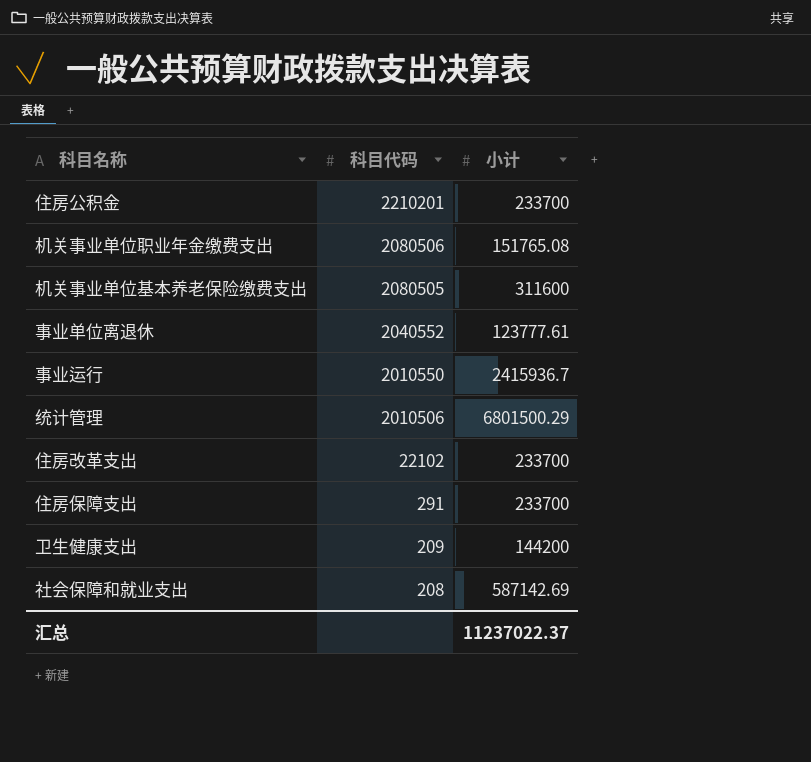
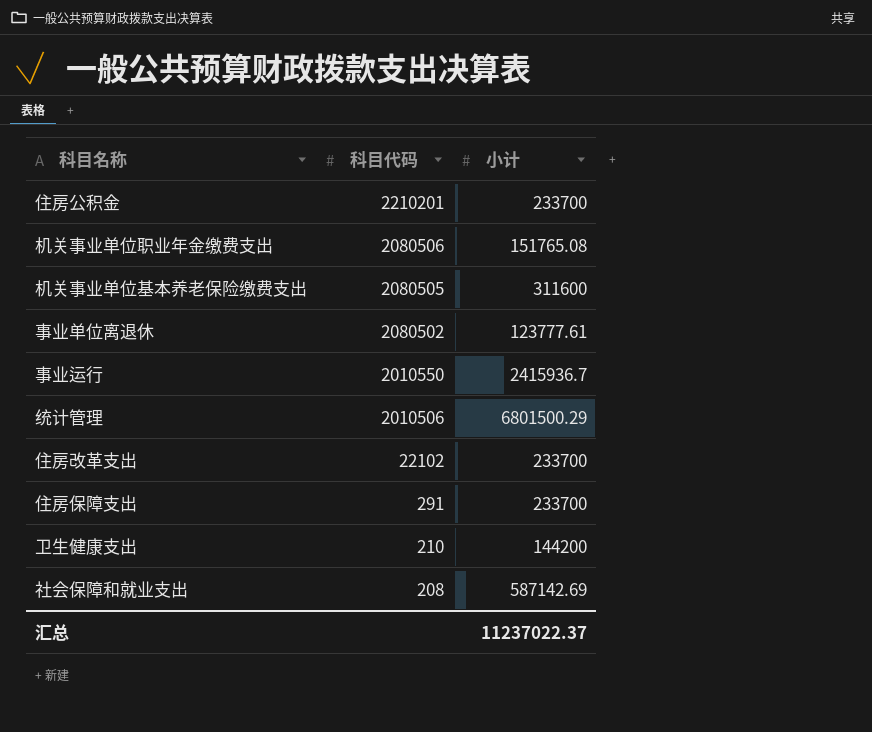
事业单位离退休 | 科目代码: 2040552 -> 2080502
卫生健康支出 | 科目代码: 209 -> 210

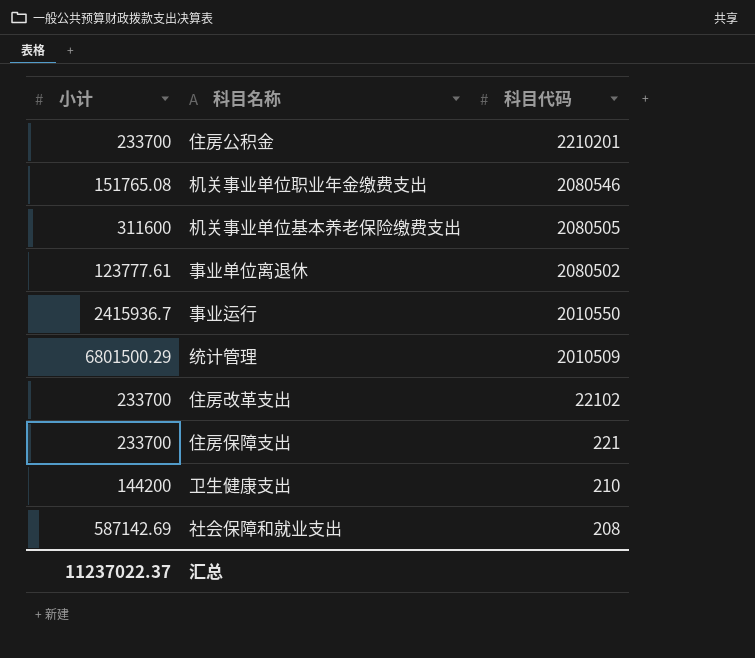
column 小计 | position: 3 -> 1
机关事业单位职业年金缴费支出 | 科目代码: 2080506 -> 2080546
统计管理 | 科目代码: 2010506 -> 2010509
住房保障支出 | 科目代码: 291 -> 221

